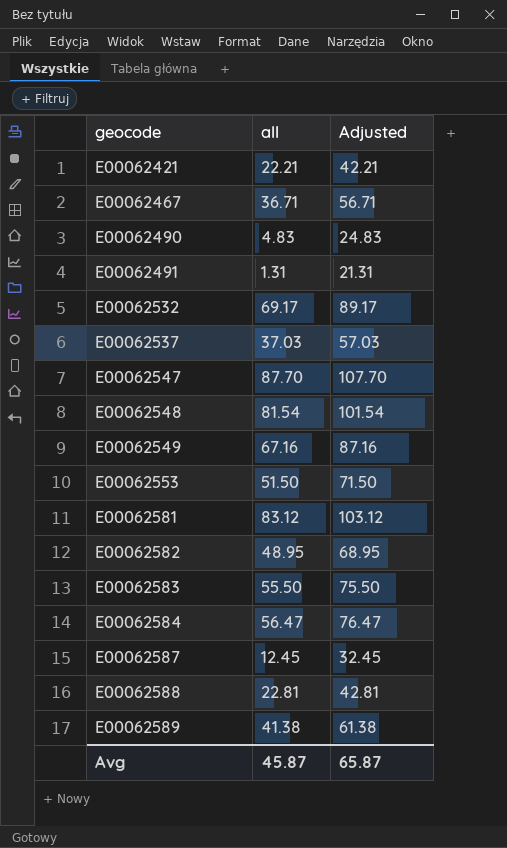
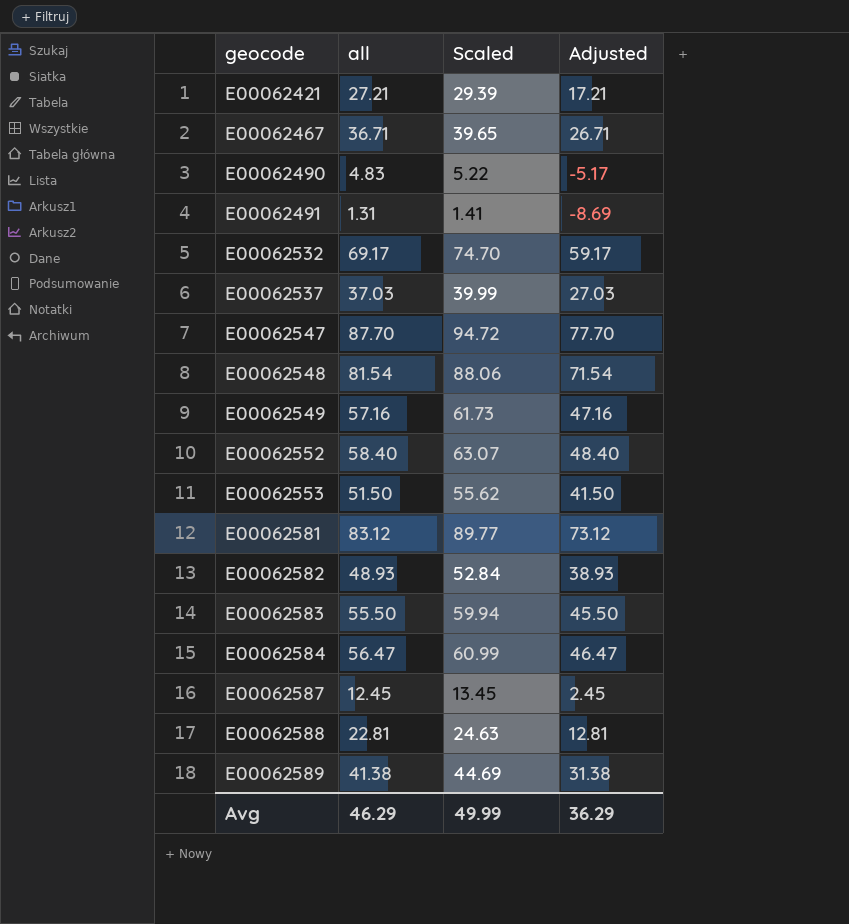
column Scaled | formula: none -> [all] * 1.08
column Adjusted | formula: [all] + 20 -> [all] - 10
E00062421 | all: 22.21 -> 27.21
E00062549 | all: 67.16 -> 57.16
row E00062552: none -> 58.40 | 63.07 | 48.40
E00062582 | all: 48.95 -> 48.93
Avg | all: 45.87 -> 46.29
Avg | Adjusted: 65.87 -> 36.29

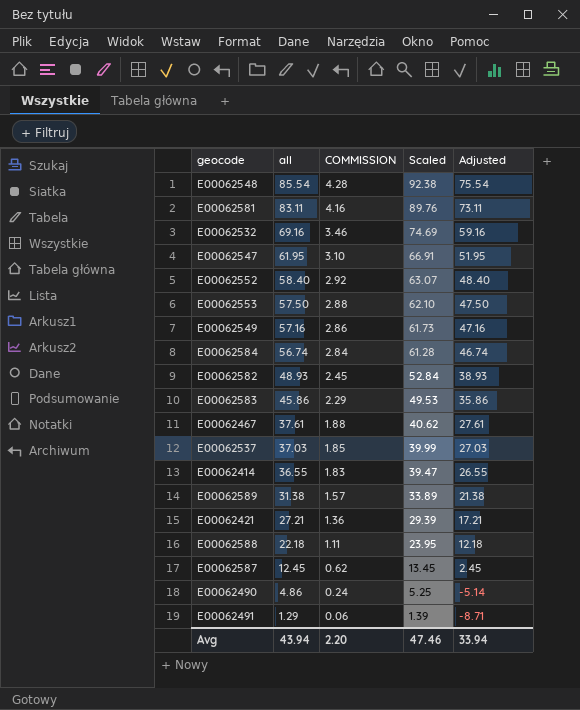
row order: geocode ascending -> all descending
column COMMISSION | formula: none -> [all] * 0.05
E00062548 | all: 81.54 -> 85.54
E00062548 | Scaled: 88.06 -> 92.38
E00062548 | Adjusted: 71.54 -> 75.54
E00062581 | all: 83.12 -> 83.11
E00062581 | Scaled: 89.77 -> 89.76
E00062581 | Adjusted: 73.12 -> 73.11
E00062532 | all: 69.17 -> 69.16
E00062532 | Scaled: 74.70 -> 74.69
E00062532 | Adjusted: 59.17 -> 59.16
E00062547 | all: 87.70 -> 61.95
E00062547 | Scaled: 94.72 -> 66.91
E00062547 | Adjusted: 77.70 -> 51.95
E00062553 | all: 51.50 -> 57.50
E00062553 | Scaled: 55.62 -> 62.10
E00062553 | Adjusted: 41.50 -> 47.50
E00062584 | all: 56.47 -> 56.74
E00062584 | Scaled: 60.99 -> 61.28
E00062584 | Adjusted: 46.47 -> 46.74
E00062583 | all: 55.50 -> 45.86
E00062583 | Scaled: 59.94 -> 49.53
E00062583 | Adjusted: 45.50 -> 35.86
E00062467 | all: 36.71 -> 37.61
E00062467 | Scaled: 39.65 -> 40.62
E00062467 | Adjusted: 26.71 -> 27.61
row E00062414: none -> 36.55 | 1.83 | 39.47 | 26.55
E00062589 | all: 41.38 -> 31.38
E00062589 | Scaled: 44.69 -> 33.89
E00062589 | Adjusted: 31.38 -> 21.38
E00062588 | all: 22.81 -> 22.18
E00062588 | Scaled: 24.63 -> 23.95
E00062588 | Adjusted: 12.81 -> 12.18
E00062490 | all: 4.83 -> 4.86
E00062490 | Scaled: 5.22 -> 5.25
E00062490 | Adjusted: -5.17 -> -5.14
E00062491 | all: 1.31 -> 1.29
E00062491 | Scaled: 1.41 -> 1.39
E00062491 | Adjusted: -8.69 -> -8.71
Avg | all: 46.29 -> 43.94
Avg | Scaled: 49.99 -> 47.46
Avg | Adjusted: 36.29 -> 33.94

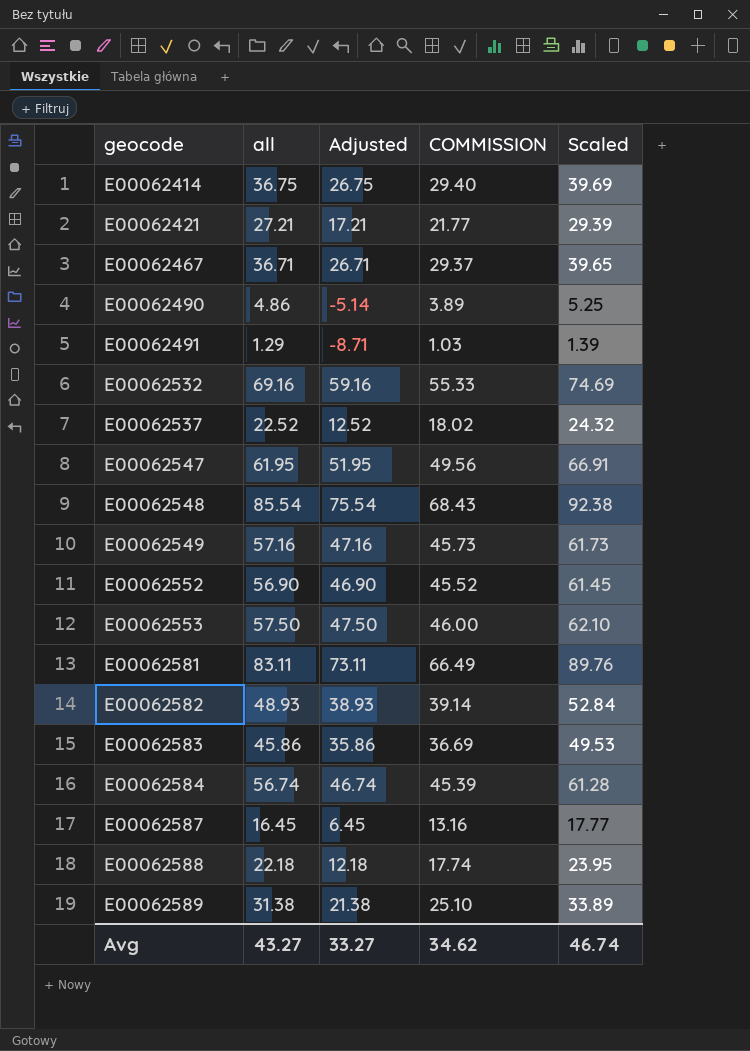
row order: all descending -> geocode ascending
column Adjusted | position: 5 -> 3
column COMMISSION | formula: [all] * 0.05 -> [all] * 0.8
E00062414 | all: 36.55 -> 36.75
E00062414 | Adjusted: 26.55 -> 26.75
E00062414 | Scaled: 39.47 -> 39.69
E00062467 | all: 37.61 -> 36.71
E00062467 | Adjusted: 27.61 -> 26.71
E00062467 | Scaled: 40.62 -> 39.65
E00062537 | all: 37.03 -> 22.52
E00062537 | Adjusted: 27.03 -> 12.52
E00062537 | Scaled: 39.99 -> 24.32
E00062552 | all: 58.40 -> 56.90
E00062552 | Adjusted: 48.40 -> 46.90
E00062552 | Scaled: 63.07 -> 61.45
E00062587 | all: 12.45 -> 16.45
E00062587 | Adjusted: 2.45 -> 6.45
E00062587 | Scaled: 13.45 -> 17.77
Avg | all: 43.94 -> 43.27
Avg | Adjusted: 33.94 -> 33.27
Avg | COMMISSION: 2.20 -> 34.62
Avg | Scaled: 47.46 -> 46.74

